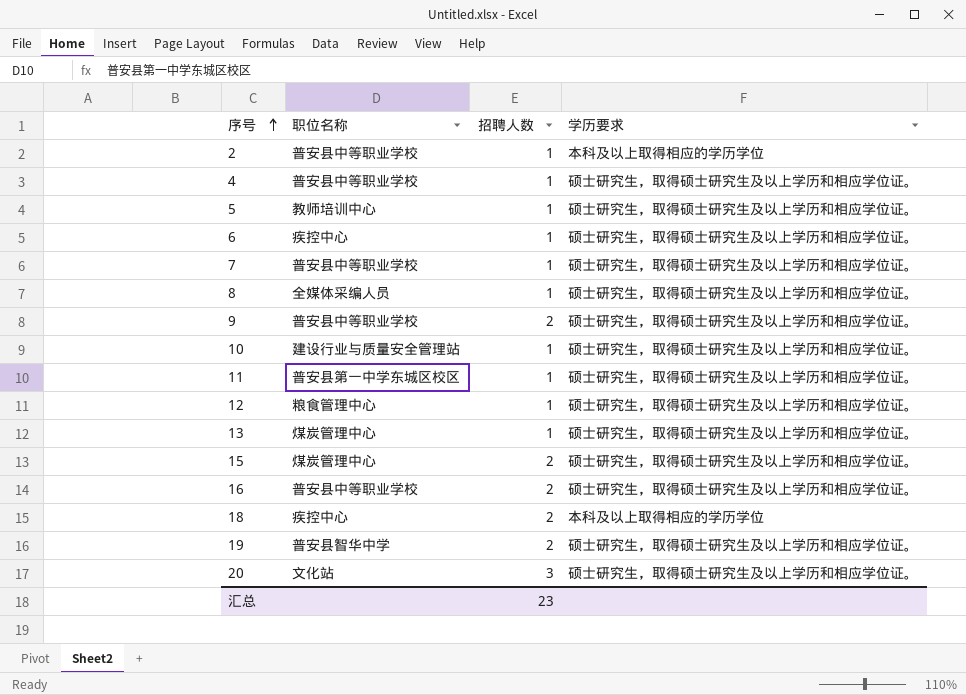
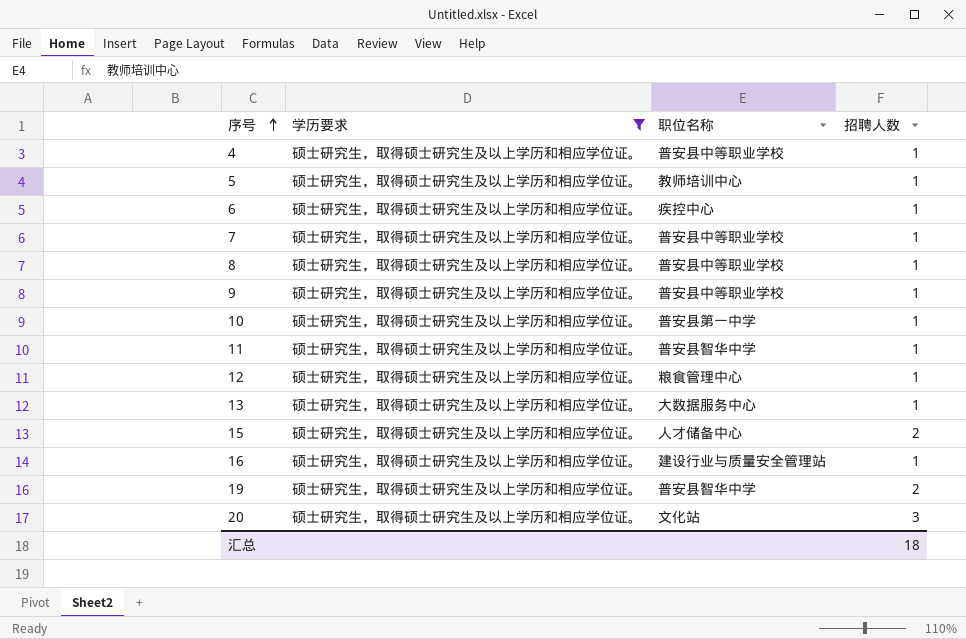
filter: none -> 学历要求 = 硕士研究生，取得硕士研究生及以上学历和相应学位证。
column 学历要求 | position: 4 -> 2
8 | 职位名称: 全媒体采编人员 -> 普安县中等职业学校
9 | 招聘人数: 2 -> 1
10 | 职位名称: 建设行业与质量安全管理站 -> 普安县第一中学
11 | 职位名称: 普安县第一中学东城区校区 -> 普安县智华中学
13 | 职位名称: 煤炭管理中心 -> 大数据服务中心
15 | 职位名称: 煤炭管理中心 -> 人才储备中心
16 | 职位名称: 普安县中等职业学校 -> 建设行业与质量安全管理站
16 | 招聘人数: 2 -> 1
汇总 | 招聘人数: 23 -> 18

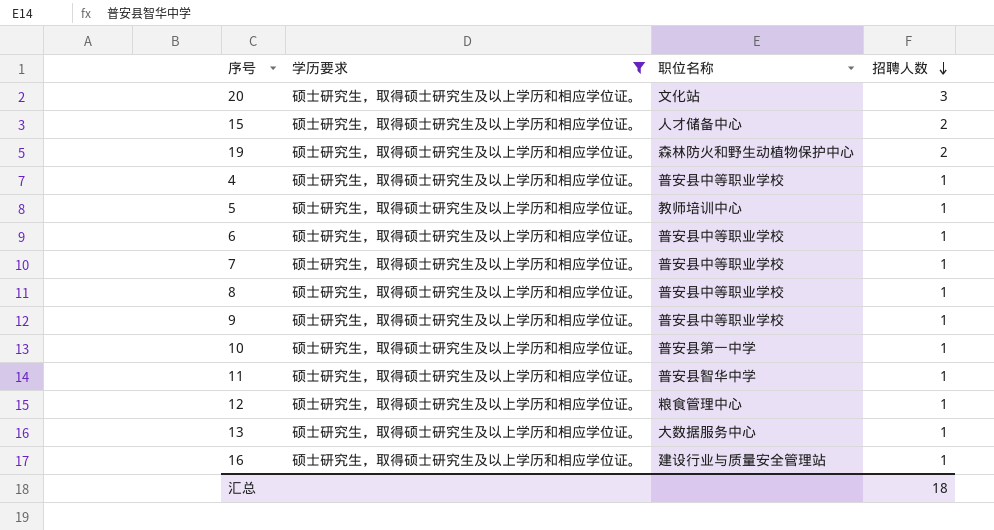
row order: 序号 ascending -> 招聘人数 descending
19 | 职位名称: 普安县智华中学 -> 森林防火和野生动植物保护中心
6 | 职位名称: 疾控中心 -> 普安县中等职业学校

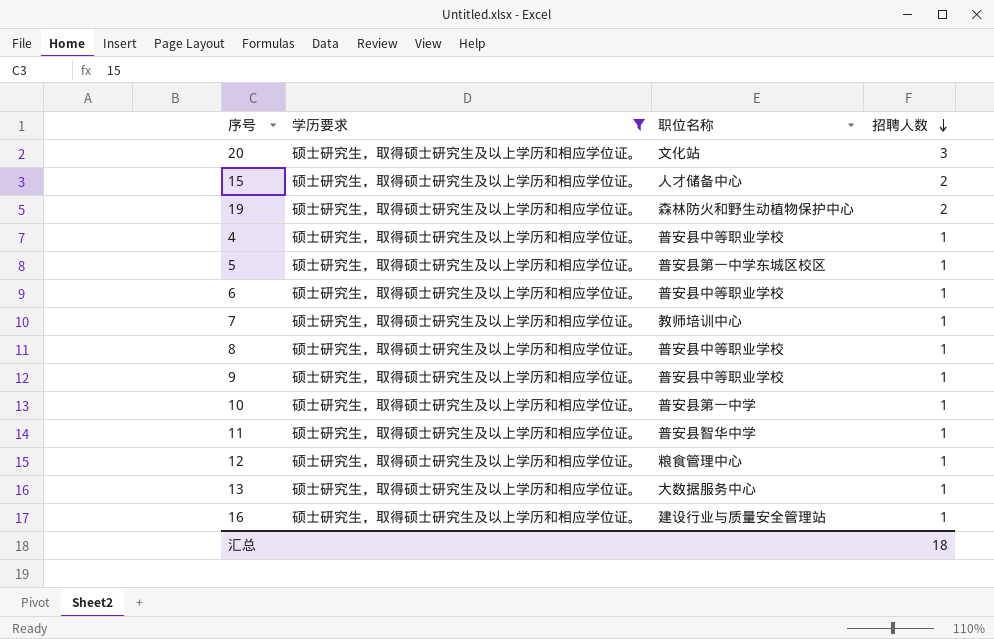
5 | 职位名称: 教师培训中心 -> 普安县第一中学东城区校区
7 | 职位名称: 普安县中等职业学校 -> 教师培训中心

